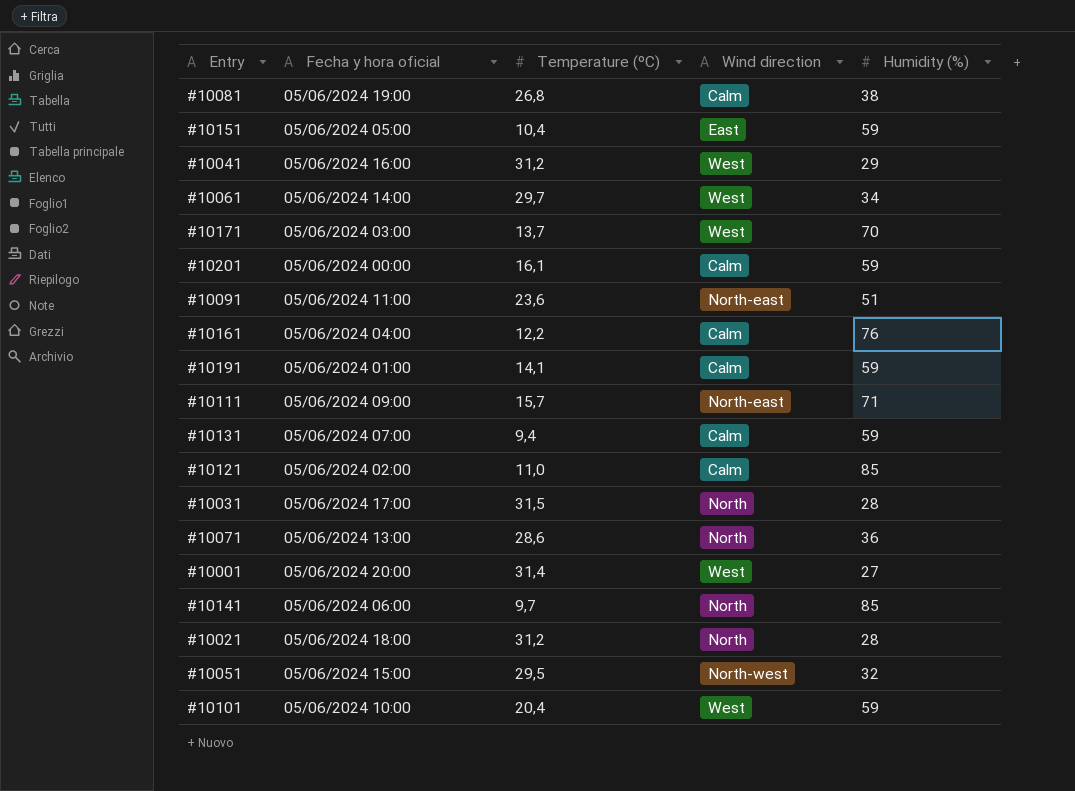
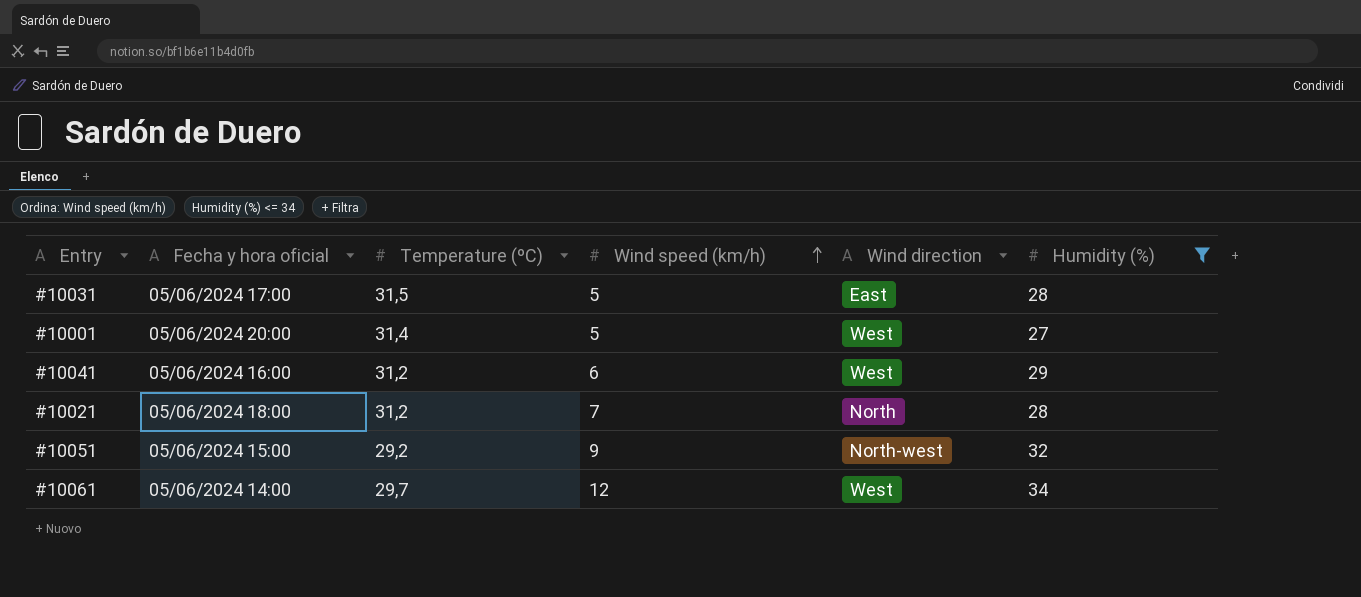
filter: none -> Humidity (%) <= 34
row order: none -> Wind speed (km/h) ascending
column Wind speed (km/h) | position: none -> 4
#10031 | Wind direction: North -> East
#10051 | Temperature (ºC): 29,5 -> 29,2

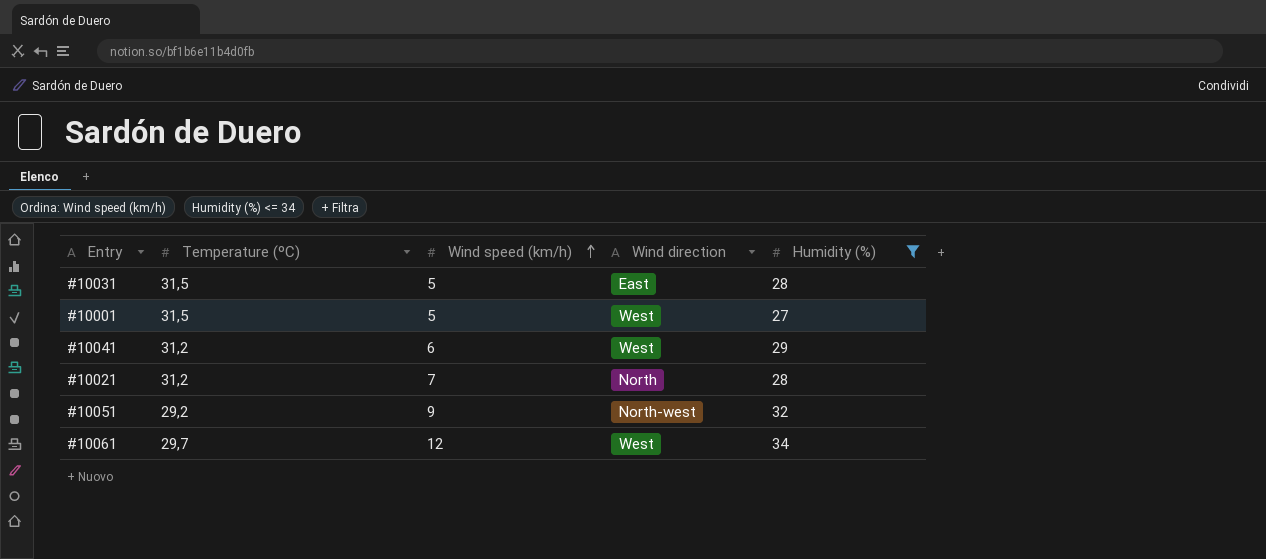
column Fecha y hora oficial | position: 2 -> none
#10001 | Temperature (ºC): 31,4 -> 31,5

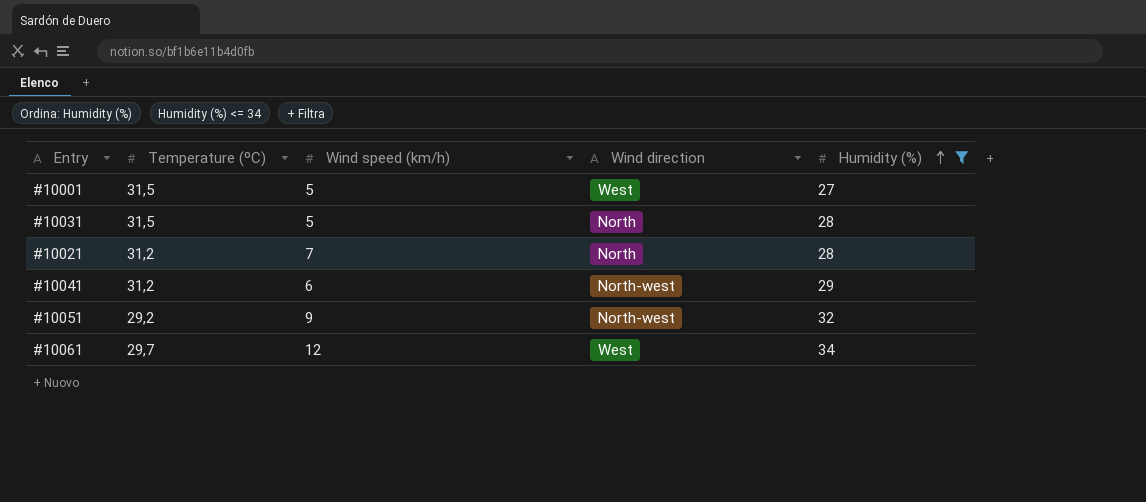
row order: Wind speed (km/h) ascending -> Humidity (%) ascending
#10031 | Wind direction: East -> North
#10041 | Wind direction: West -> North-west

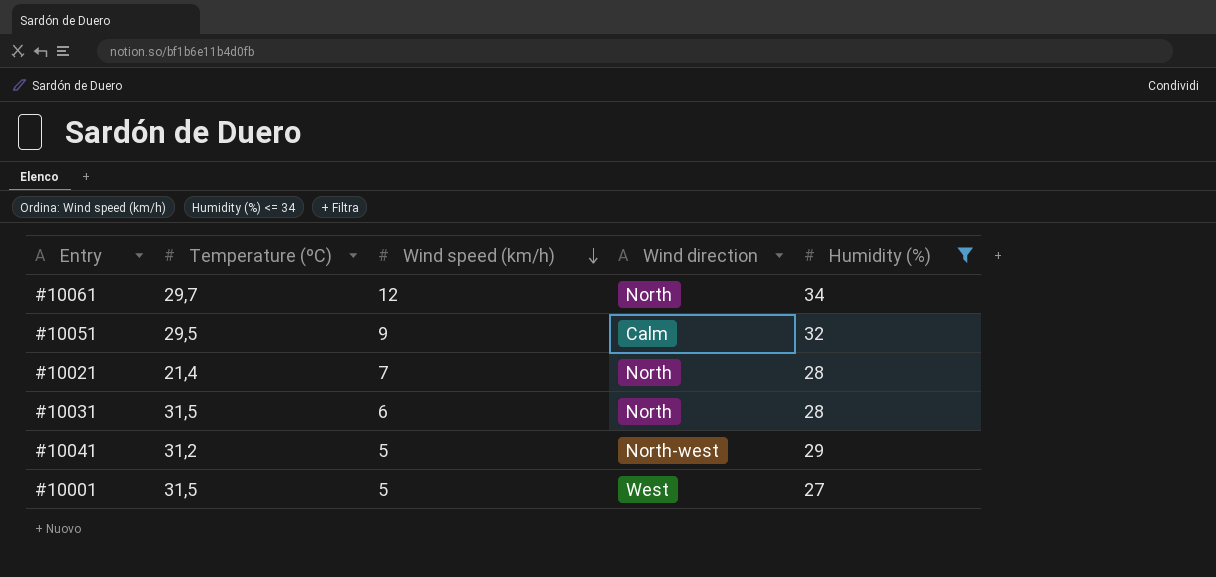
row order: Humidity (%) ascending -> Wind speed (km/h) descending
#10061 | Wind direction: West -> North
#10051 | Temperature (ºC): 29,2 -> 29,5
#10051 | Wind direction: North-west -> Calm
#10021 | Temperature (ºC): 31,2 -> 21,4
#10031 | Wind speed (km/h): 5 -> 6
#10041 | Wind speed (km/h): 6 -> 5

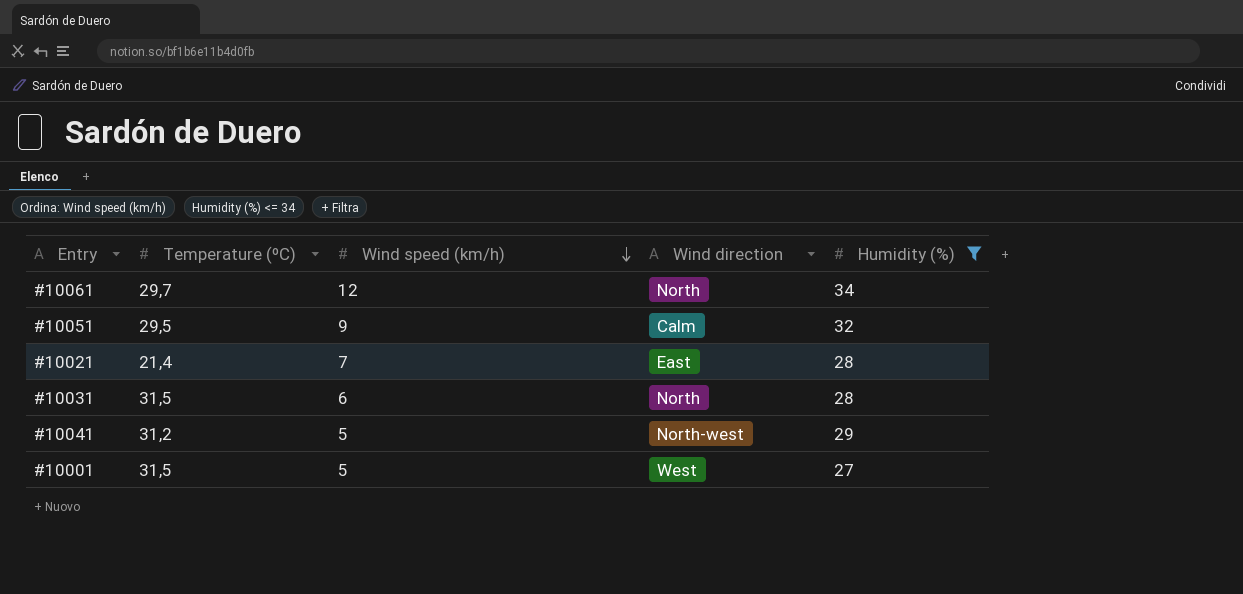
#10021 | Wind direction: North -> East

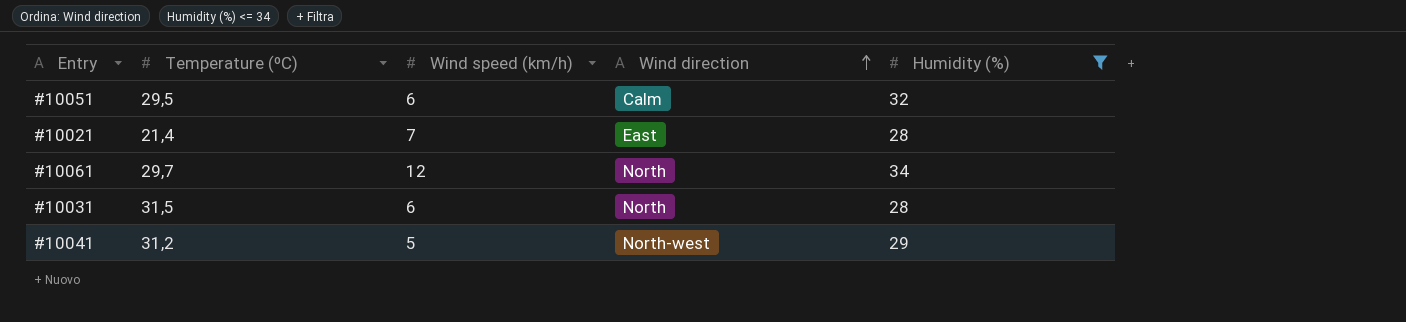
row order: Wind speed (km/h) descending -> Wind direction ascending
row #10001: 31,5 | 5 | West | 27 -> none
#10051 | Wind speed (km/h): 9 -> 6

